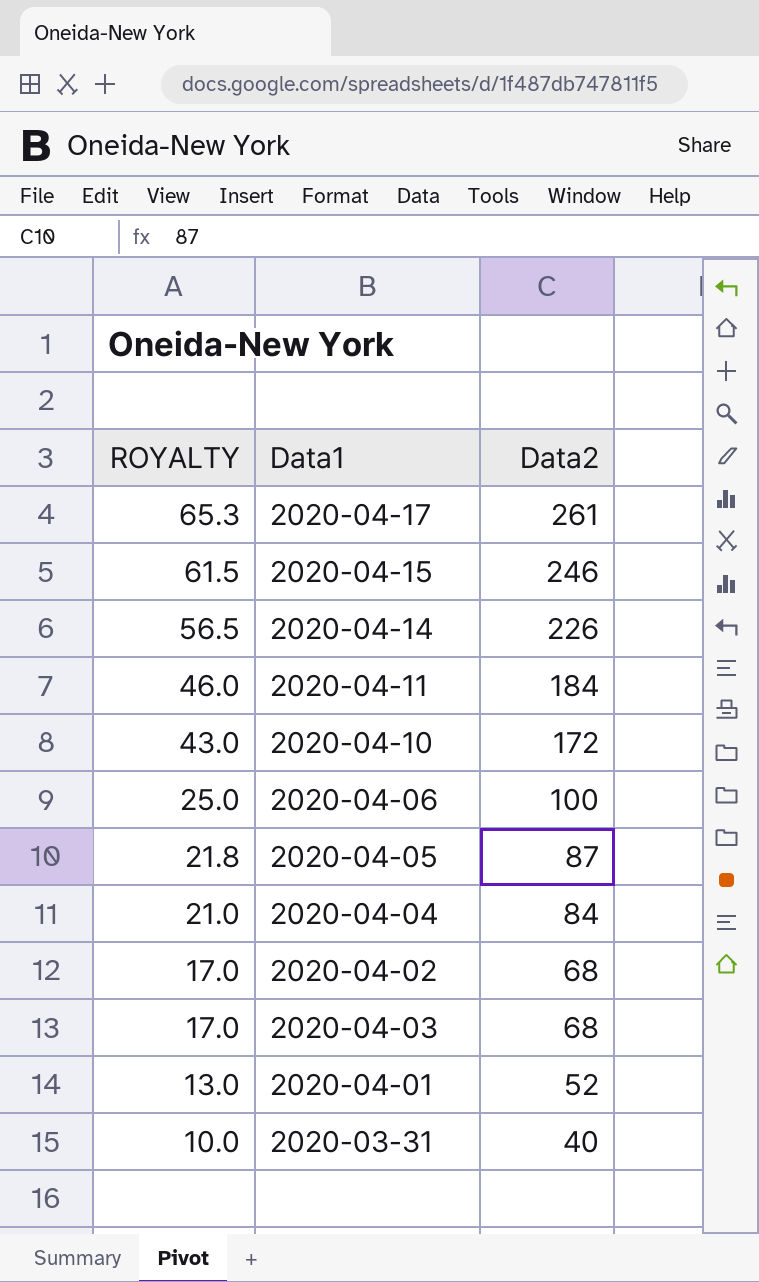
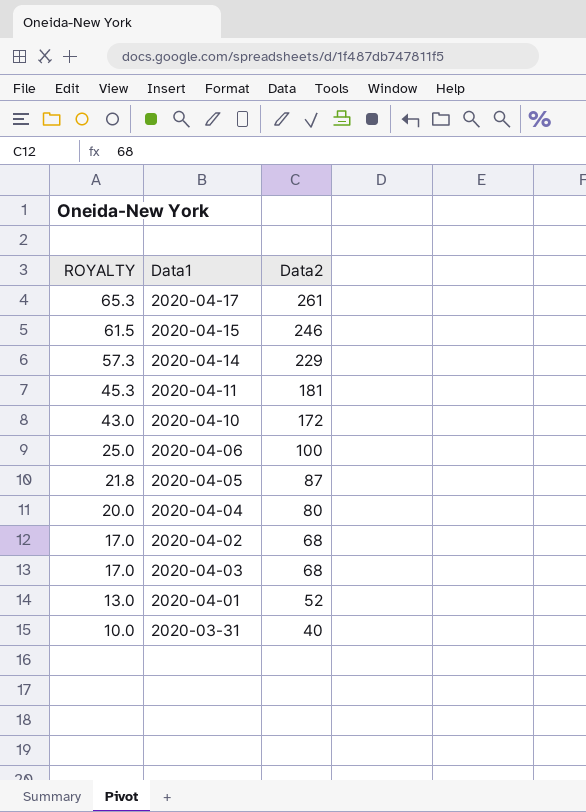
2020-04-14 | ROYALTY: 56.5 -> 57.3
2020-04-14 | Data2: 226 -> 229
2020-04-11 | ROYALTY: 46.0 -> 45.3
2020-04-11 | Data2: 184 -> 181
2020-04-04 | ROYALTY: 21.0 -> 20.0
2020-04-04 | Data2: 84 -> 80

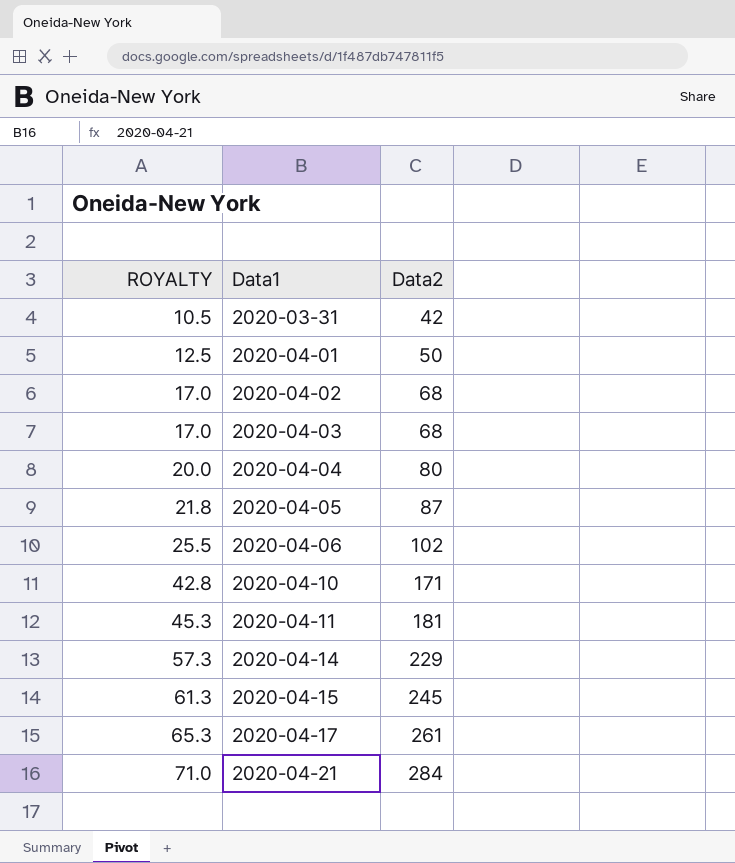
row order: ROYALTY descending -> ROYALTY ascending
2020-03-31 | ROYALTY: 10.0 -> 10.5
2020-03-31 | Data2: 40 -> 42
2020-04-01 | ROYALTY: 13.0 -> 12.5
2020-04-01 | Data2: 52 -> 50
2020-04-06 | ROYALTY: 25.0 -> 25.5
2020-04-06 | Data2: 100 -> 102
2020-04-10 | ROYALTY: 43.0 -> 42.8
2020-04-10 | Data2: 172 -> 171
2020-04-15 | ROYALTY: 61.5 -> 61.3
2020-04-15 | Data2: 246 -> 245
row 2020-04-21: none -> 71.0 | 284

